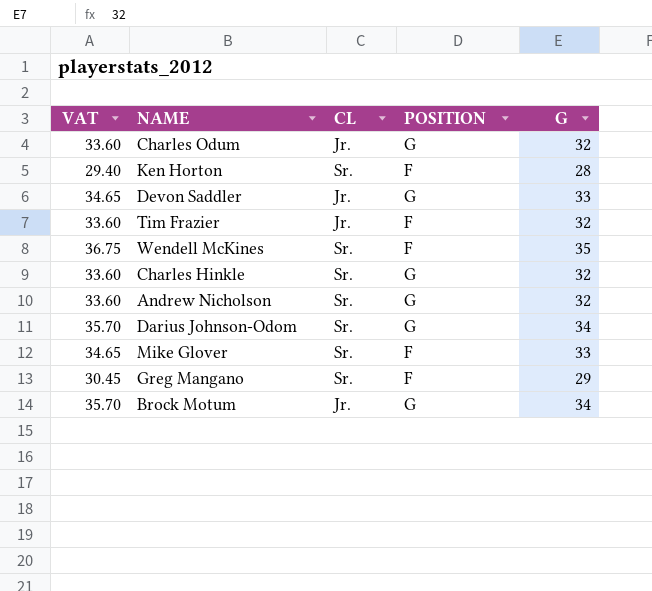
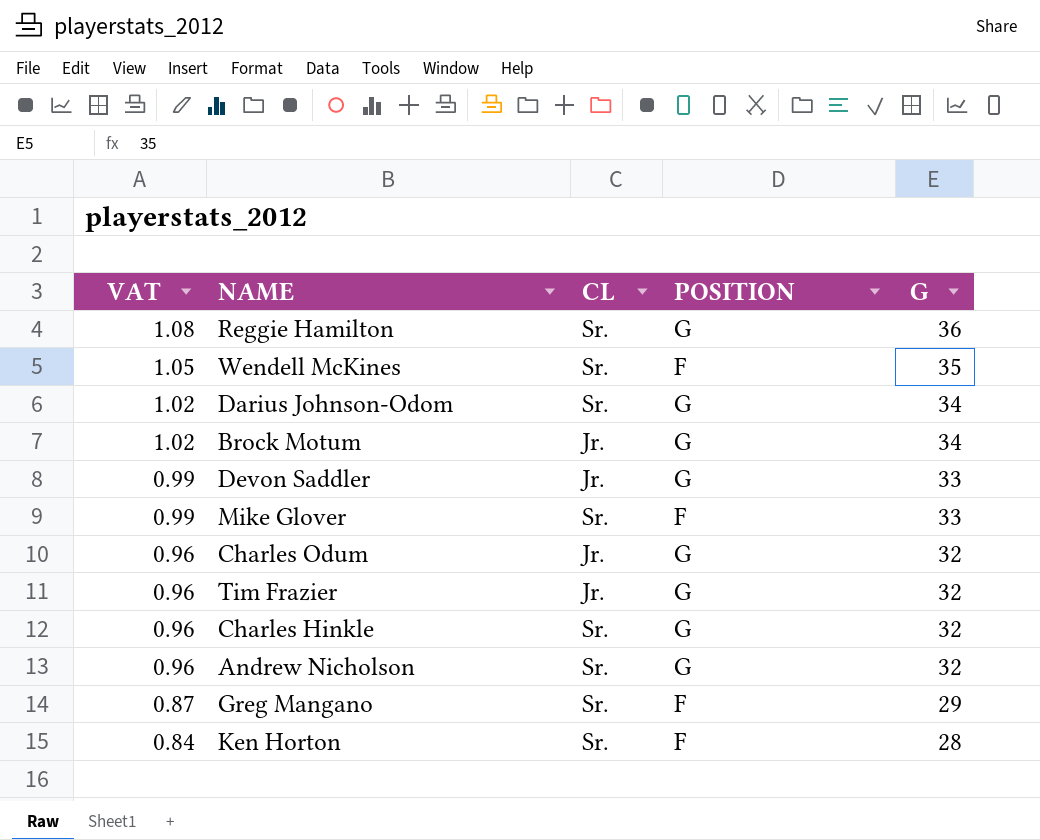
row order: none -> VAT descending
column VAT | formula: [G] * 1.05 -> [G] * 0.03
row Reggie Hamilton: none -> 1.08 | Sr. | G | 36
Tim Frazier | POSITION: F -> G

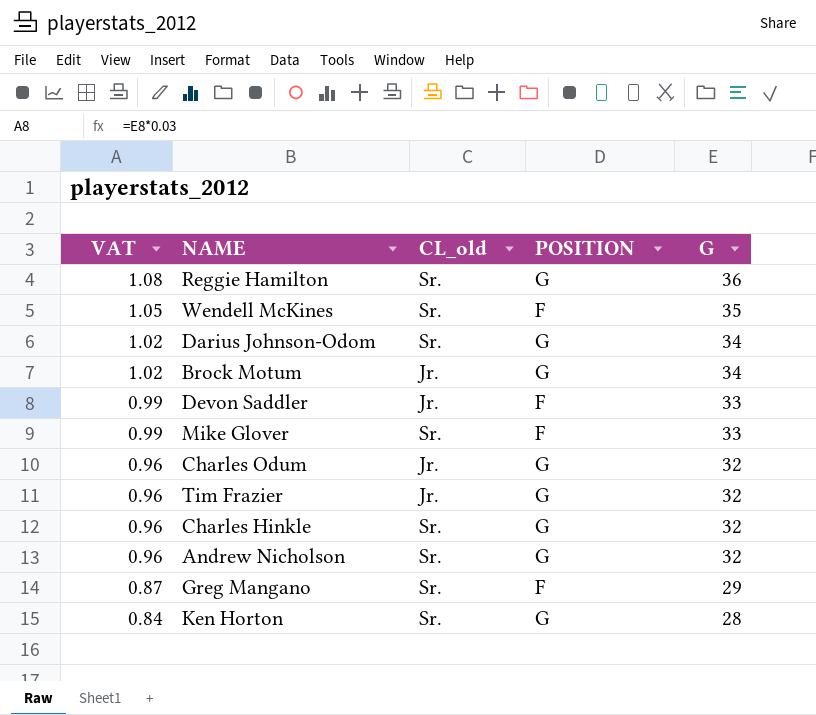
column name: CL -> CL_old
Devon Saddler | POSITION: G -> F
Ken Horton | POSITION: F -> G

